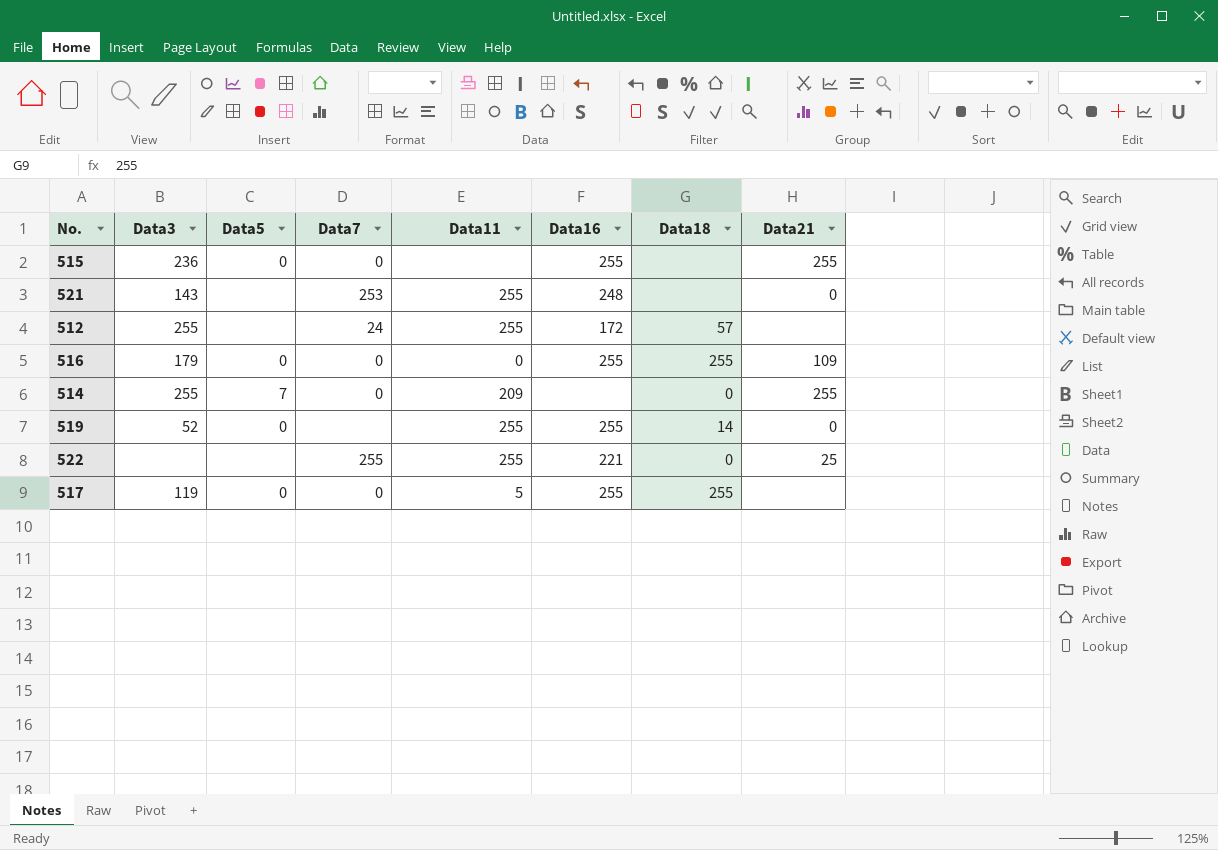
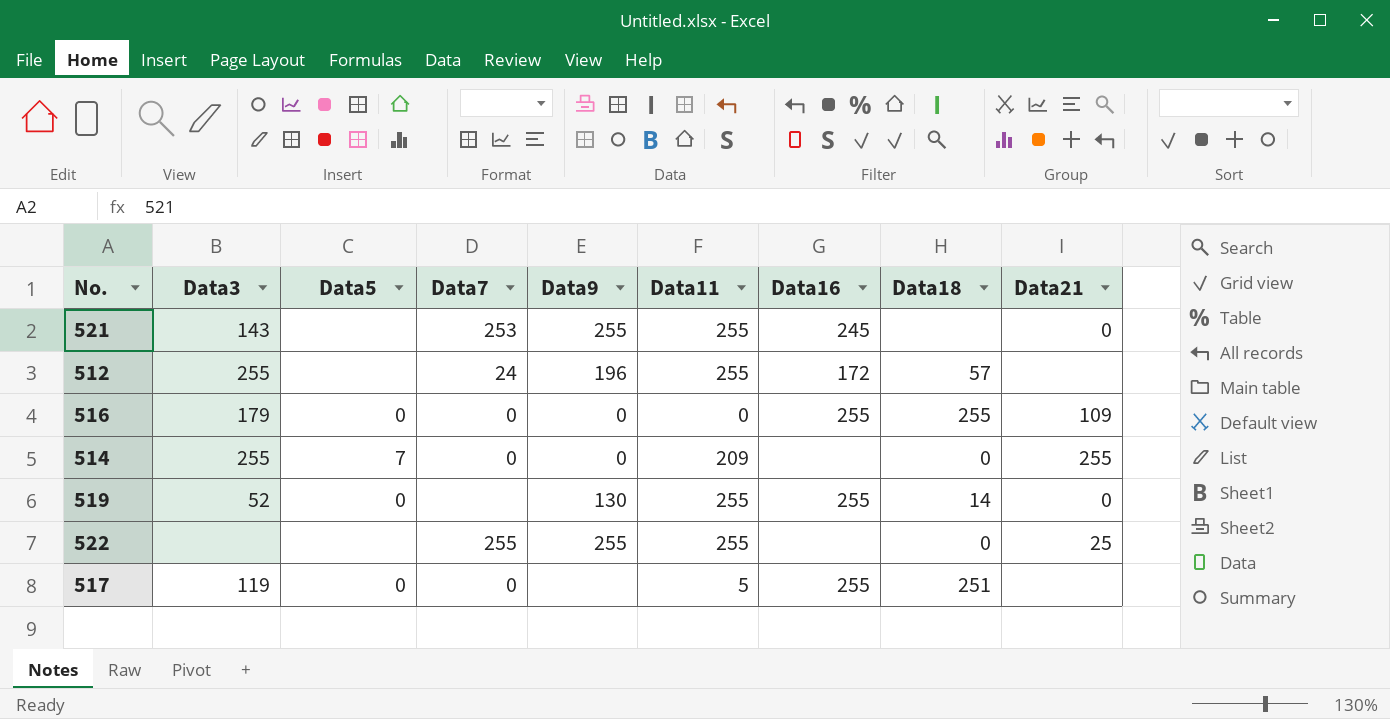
column Data9 | position: none -> 5
row 515: 236 | 0 | 0 | none | 255 | none | 255 -> none
521 | Data16: 248 -> 245
522 | Data16: 221 -> none
517 | Data18: 255 -> 251

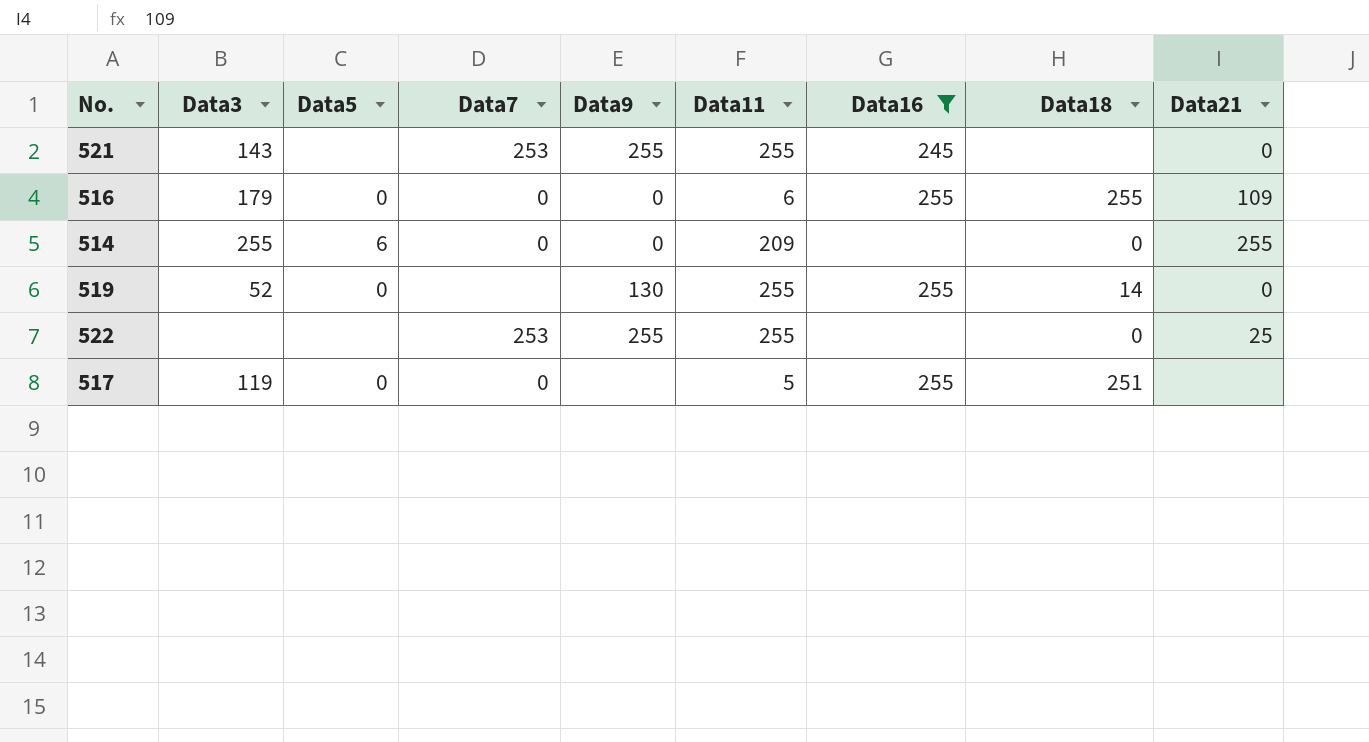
filter: none -> Data16 != 172
516 | Data11: 0 -> 6
514 | Data5: 7 -> 6
522 | Data7: 255 -> 253

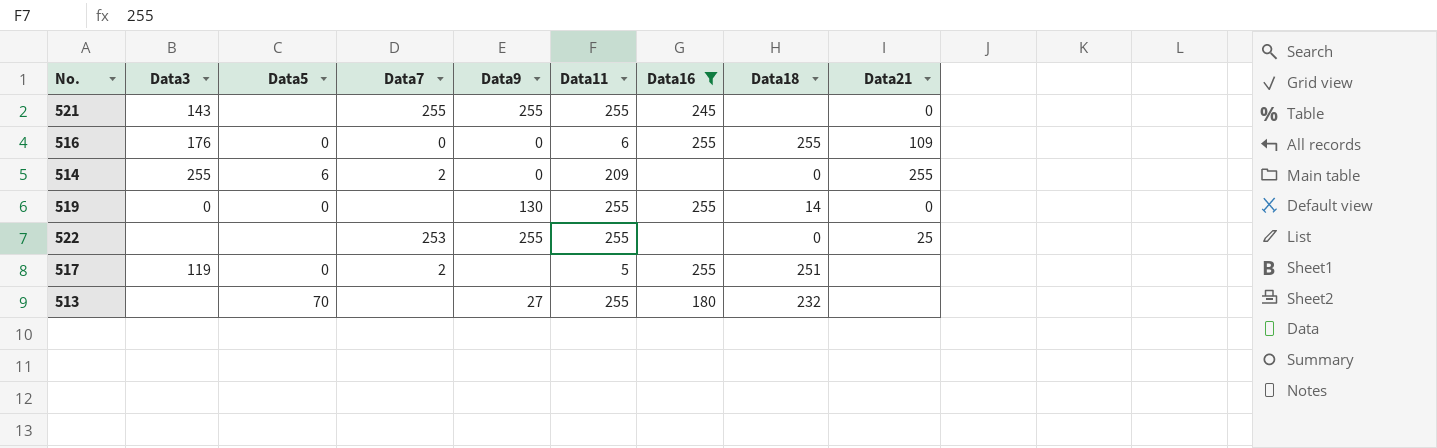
521 | Data7: 253 -> 255
516 | Data3: 179 -> 176
514 | Data7: 0 -> 2
519 | Data3: 52 -> 0
517 | Data7: 0 -> 2
row 513: none -> none | 70 | none | 27 | 255 | 180 | 232 | none

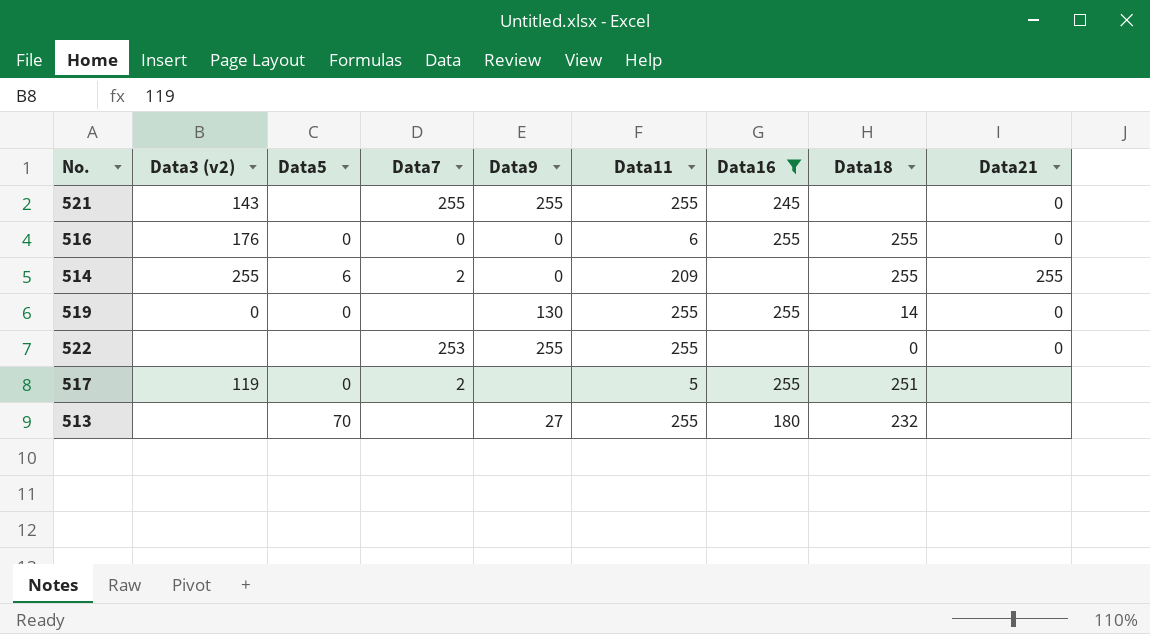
column name: Data3 -> Data3 (v2)
516 | Data21: 109 -> 0
514 | Data18: 0 -> 255
522 | Data21: 25 -> 0

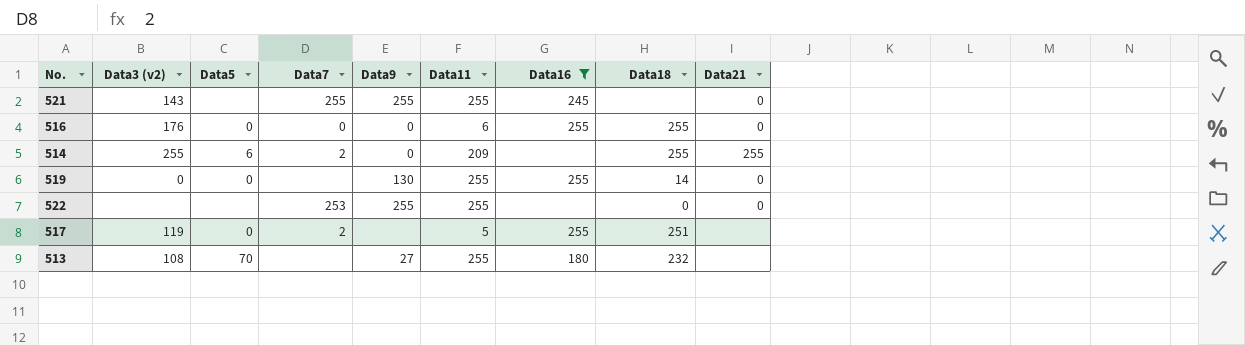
513 | Data3 (v2): none -> 108

